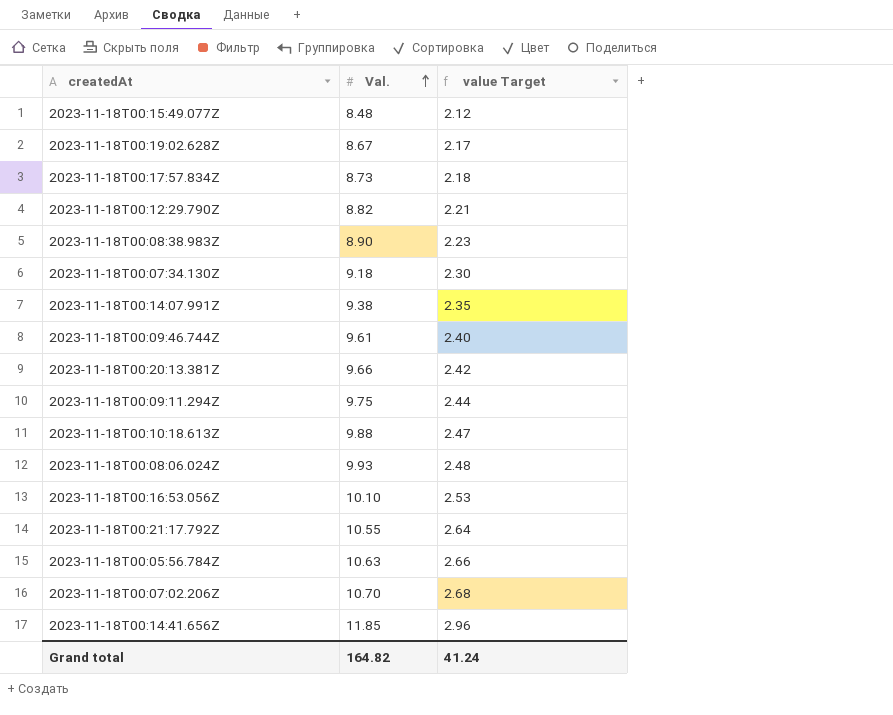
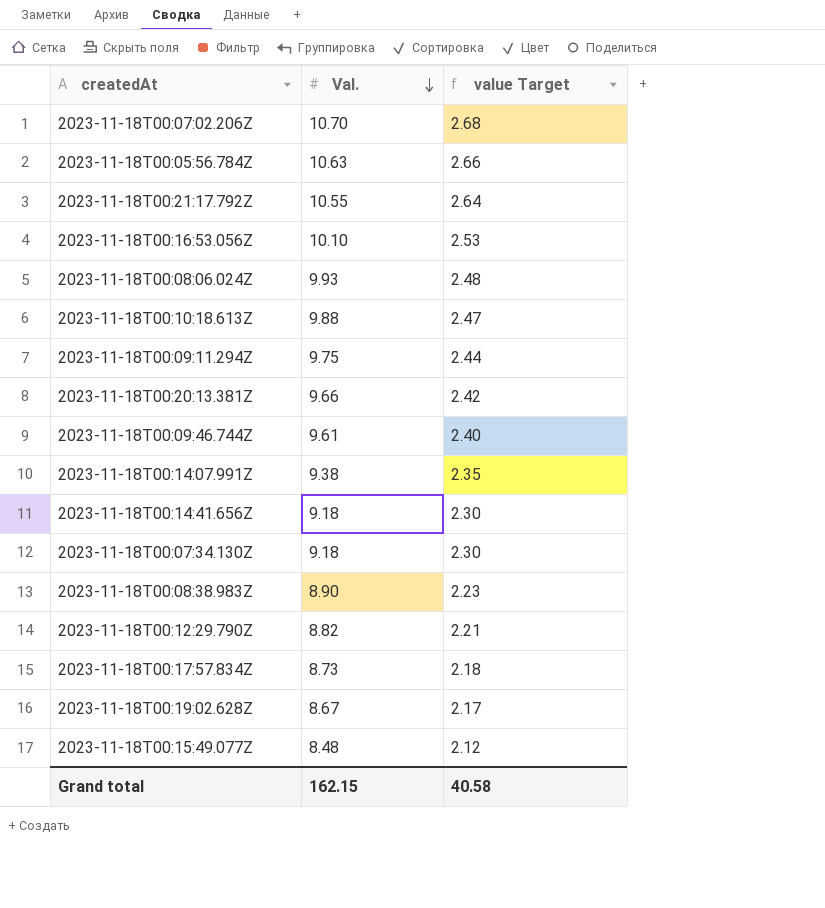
row order: Val. ascending -> Val. descending
2023-11-18T00:14:41.656Z | Val.: 11.85 -> 9.18
2023-11-18T00:14:41.656Z | value Target: 2.96 -> 2.30
Grand total | Val.: 164.82 -> 162.15
Grand total | value Target: 41.24 -> 40.58

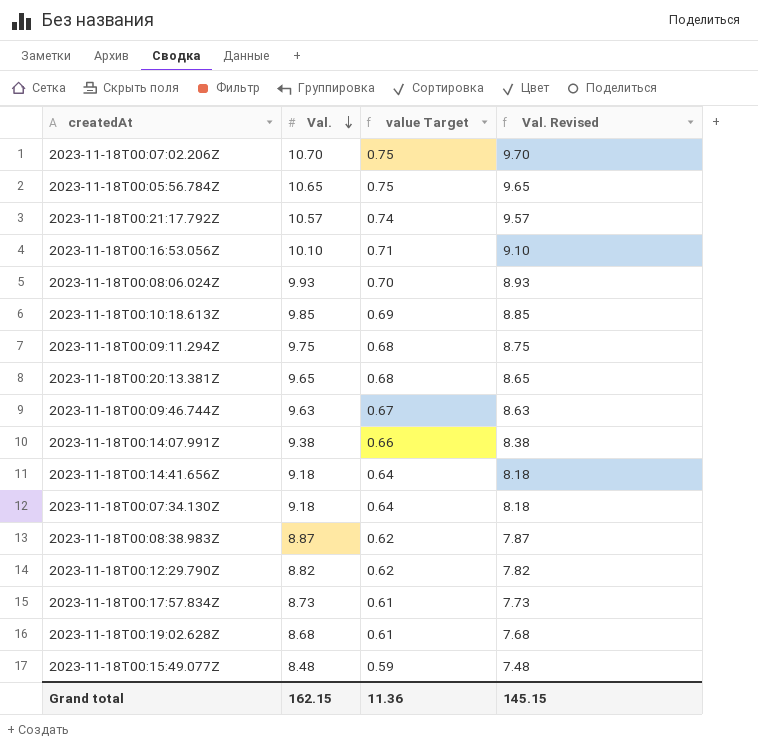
column value Target | formula: [Val.] * 0.25 -> [Val.] * 0.07
column Val. Revised | formula: none -> [Val.] - 1
2023-11-18T00:05:56.784Z | Val.: 10.63 -> 10.65
2023-11-18T00:21:17.792Z | Val.: 10.55 -> 10.57
2023-11-18T00:10:18.613Z | Val.: 9.88 -> 9.85
2023-11-18T00:20:13.381Z | Val.: 9.66 -> 9.65
2023-11-18T00:09:46.744Z | Val.: 9.61 -> 9.63
2023-11-18T00:08:38.983Z | Val.: 8.90 -> 8.87
2023-11-18T00:19:02.628Z | Val.: 8.67 -> 8.68
Grand total | value Target: 40.58 -> 11.36

